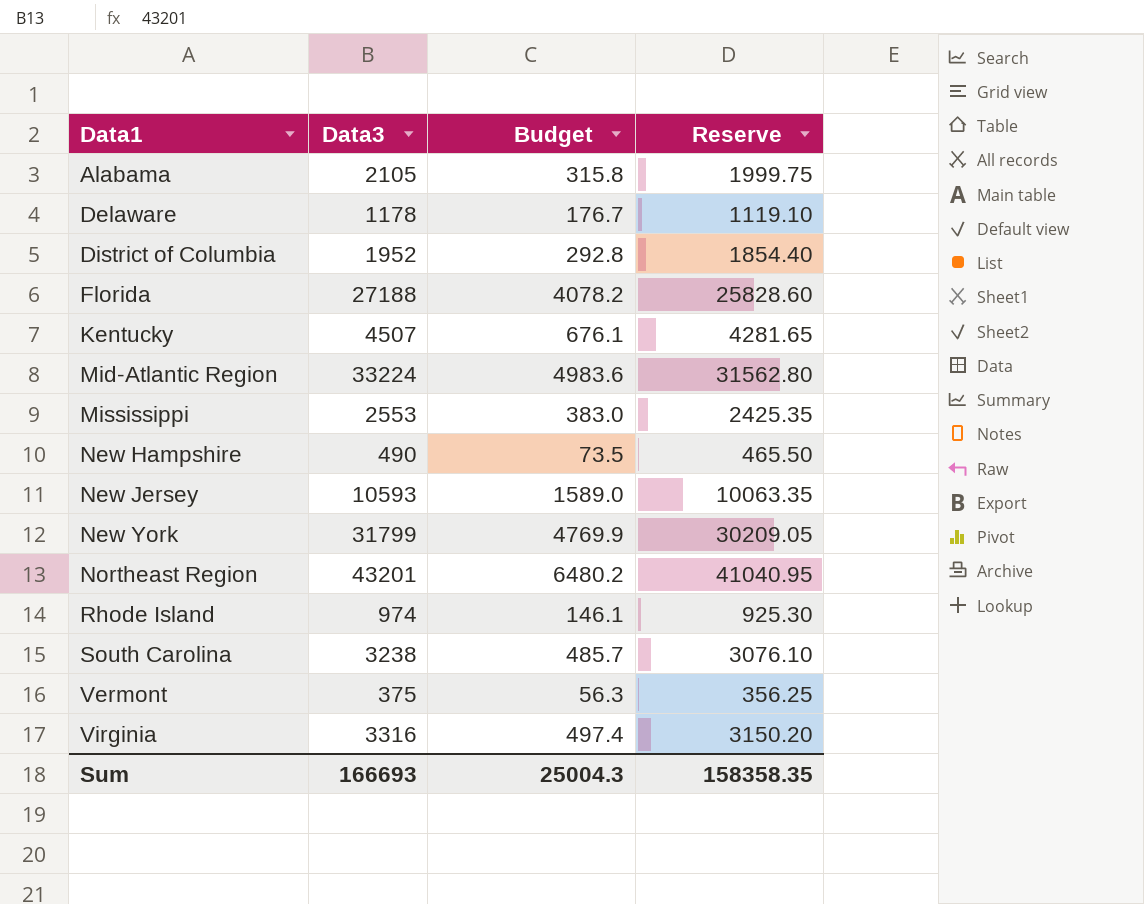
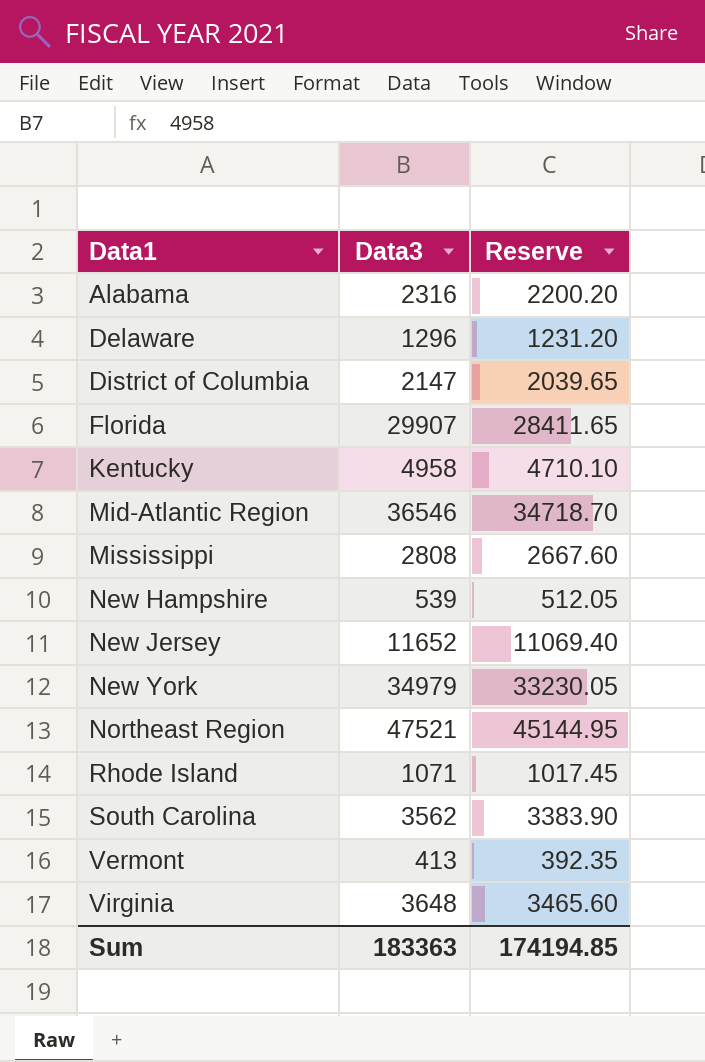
column Budget | formula: [Data3] * 0.15 -> none
Alabama | Data3: 2105 -> 2316
Alabama | Reserve: 1999.75 -> 2200.20
Delaware | Data3: 1178 -> 1296
Delaware | Reserve: 1119.10 -> 1231.20
District of Columbia | Data3: 1952 -> 2147
District of Columbia | Reserve: 1854.40 -> 2039.65
Florida | Data3: 27188 -> 29907
Florida | Reserve: 25828.60 -> 28411.65
Kentucky | Data3: 4507 -> 4958
Kentucky | Reserve: 4281.65 -> 4710.10
Mid-Atlantic Region | Data3: 33224 -> 36546
Mid-Atlantic Region | Reserve: 31562.80 -> 34718.70
Mississippi | Data3: 2553 -> 2808
Mississippi | Reserve: 2425.35 -> 2667.60
New Hampshire | Data3: 490 -> 539
New Hampshire | Reserve: 465.50 -> 512.05
New Jersey | Data3: 10593 -> 11652
New Jersey | Reserve: 10063.35 -> 11069.40
New York | Data3: 31799 -> 34979
New York | Reserve: 30209.05 -> 33230.05
Northeast Region | Data3: 43201 -> 47521
Northeast Region | Reserve: 41040.95 -> 45144.95
Rhode Island | Data3: 974 -> 1071
Rhode Island | Reserve: 925.30 -> 1017.45
South Carolina | Data3: 3238 -> 3562
South Carolina | Reserve: 3076.10 -> 3383.90
Vermont | Data3: 375 -> 413
Vermont | Reserve: 356.25 -> 392.35
Virginia | Data3: 3316 -> 3648
Virginia | Reserve: 3150.20 -> 3465.60
Sum | Data3: 166693 -> 183363
Sum | Reserve: 158358.35 -> 174194.85

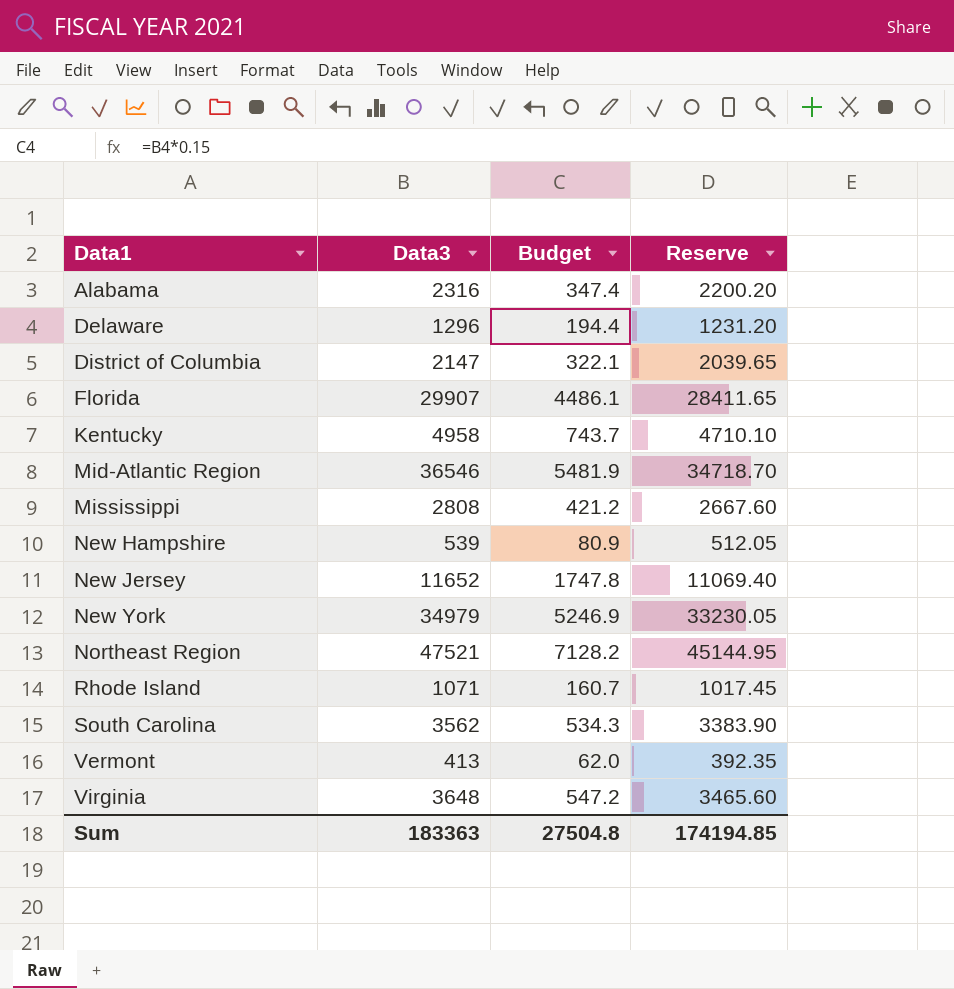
column Budget | formula: none -> [Data3] * 0.15

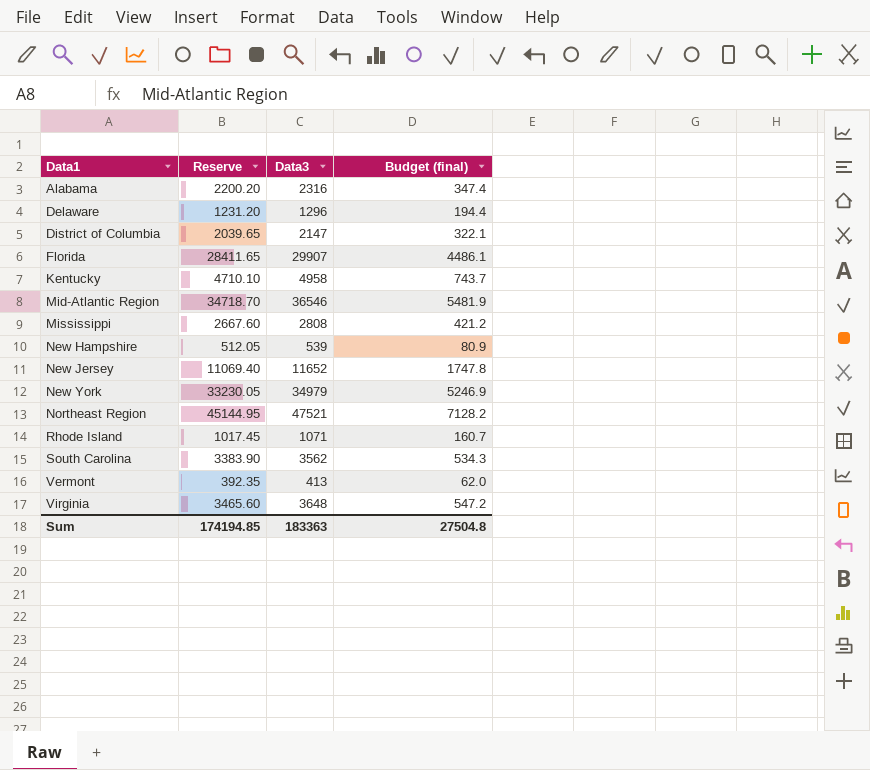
column Reserve | position: 4 -> 2
column name: Budget -> Budget (final)

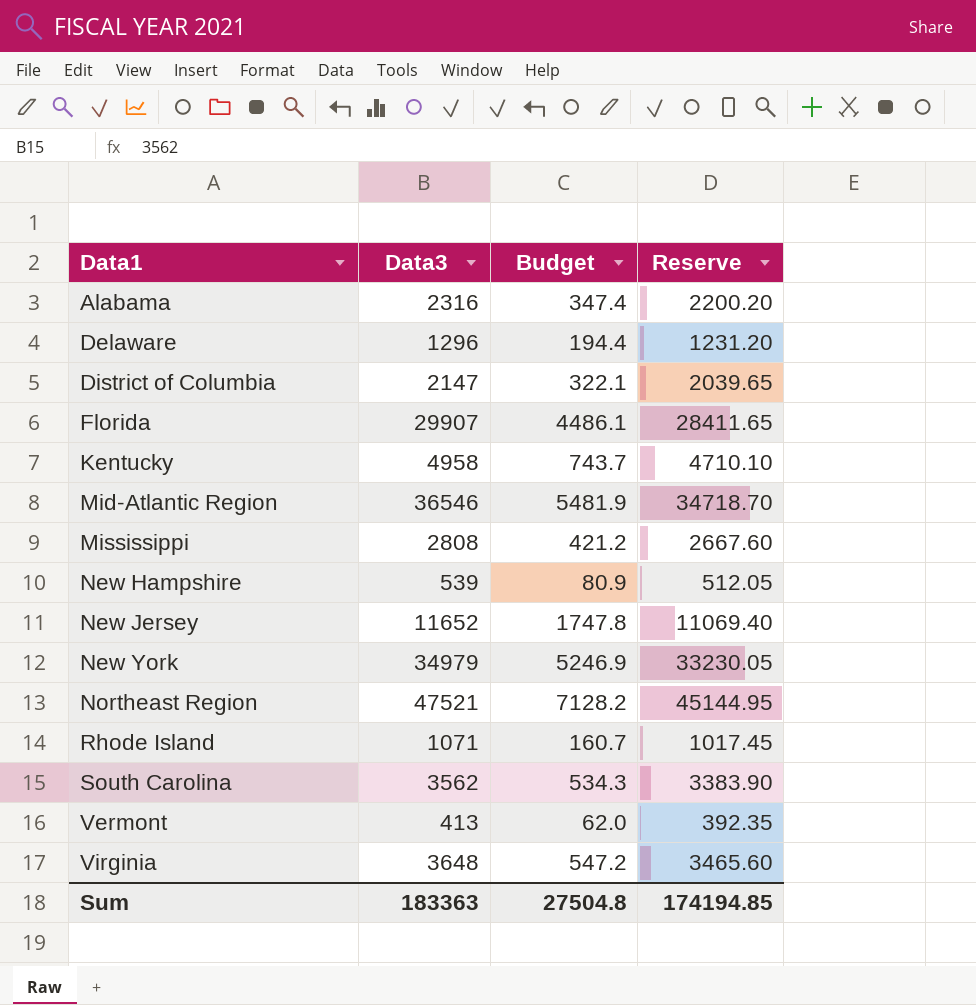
column name: Budget (final) -> Budget
column Reserve | position: 2 -> 4

